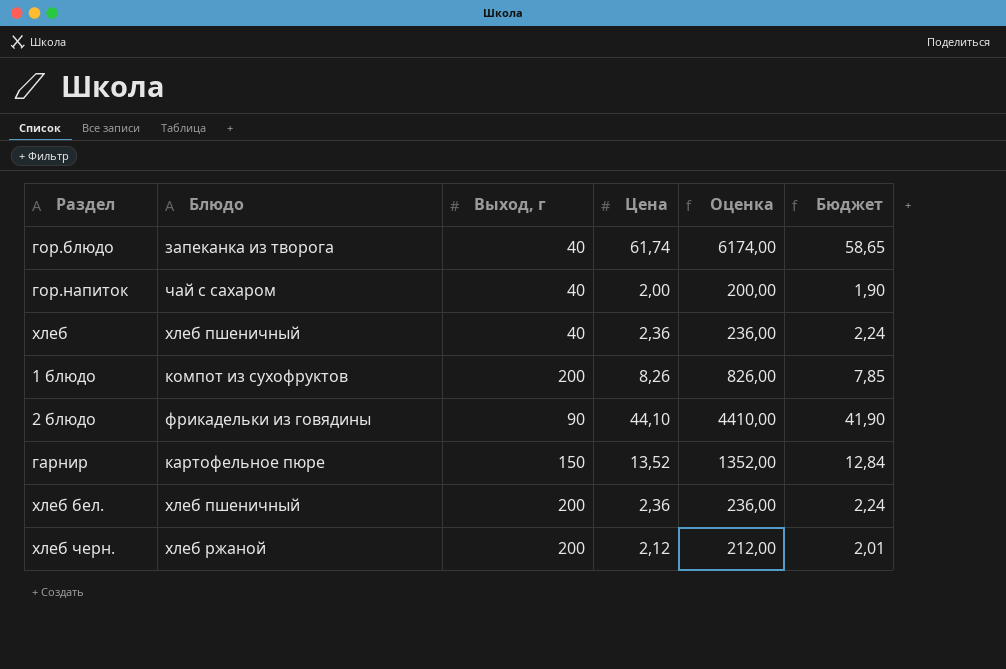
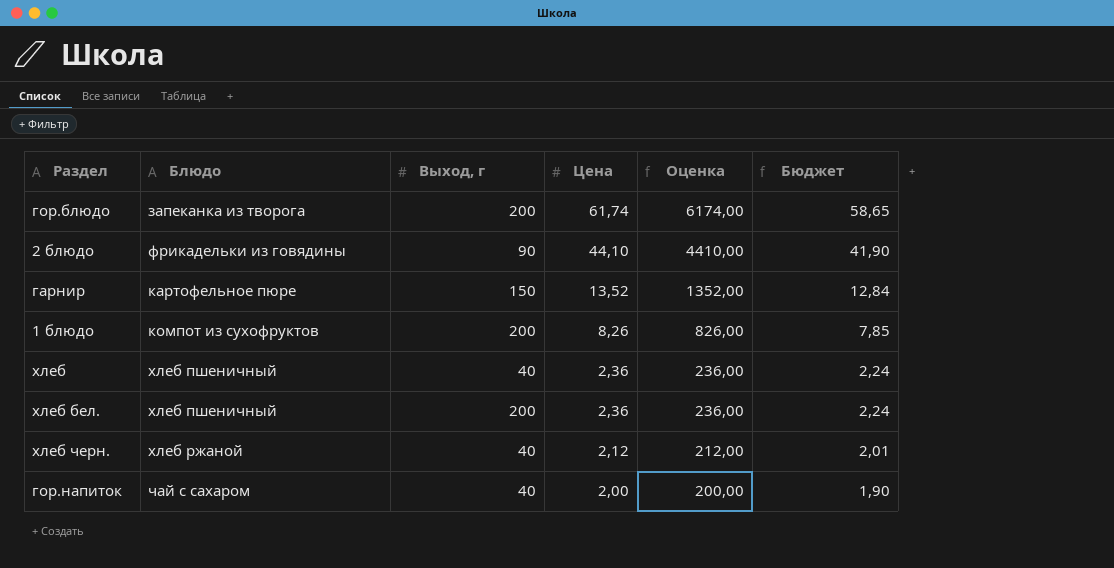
row order: none -> Цена descending
гор.блюдо | Выход, г: 40 -> 200
хлеб черн. | Выход, г: 200 -> 40

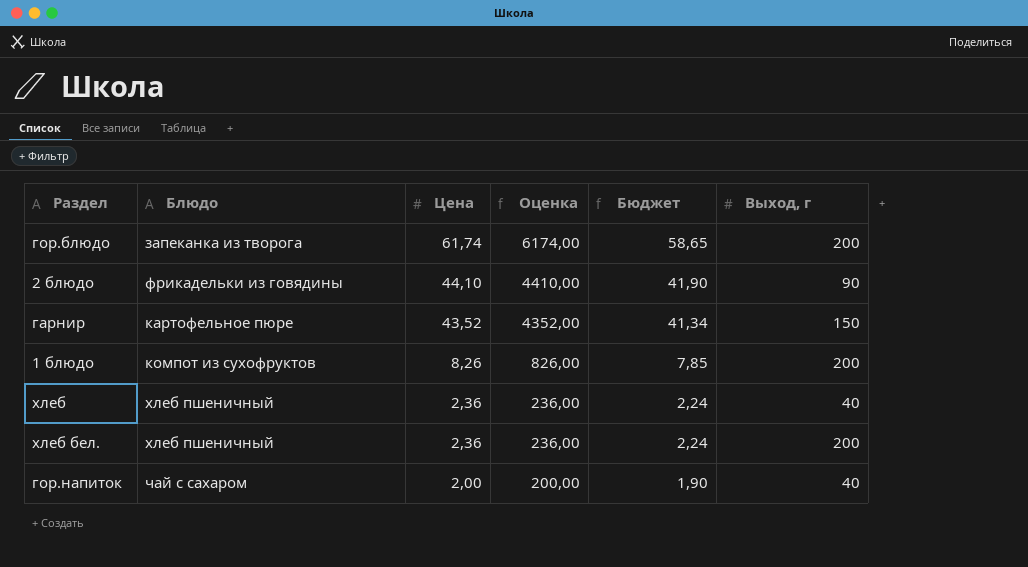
column Выход, г | position: 3 -> 6
row хлеб черн.: хлеб ржаной | 40 | 2,12 | 212,00 | 2,01 -> none
гарнир | Цена: 13,52 -> 43,52
гарнир | Оценка: 1352,00 -> 4352,00
гарнир | Бюджет: 12,84 -> 41,34

